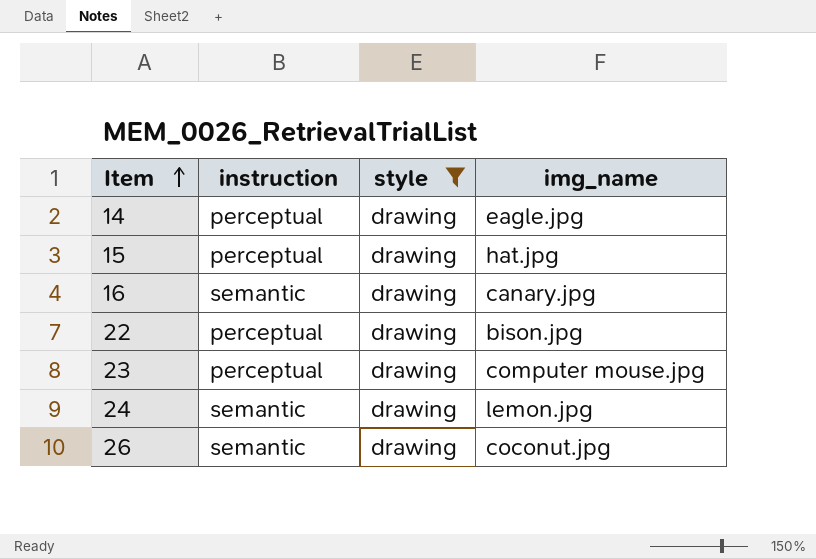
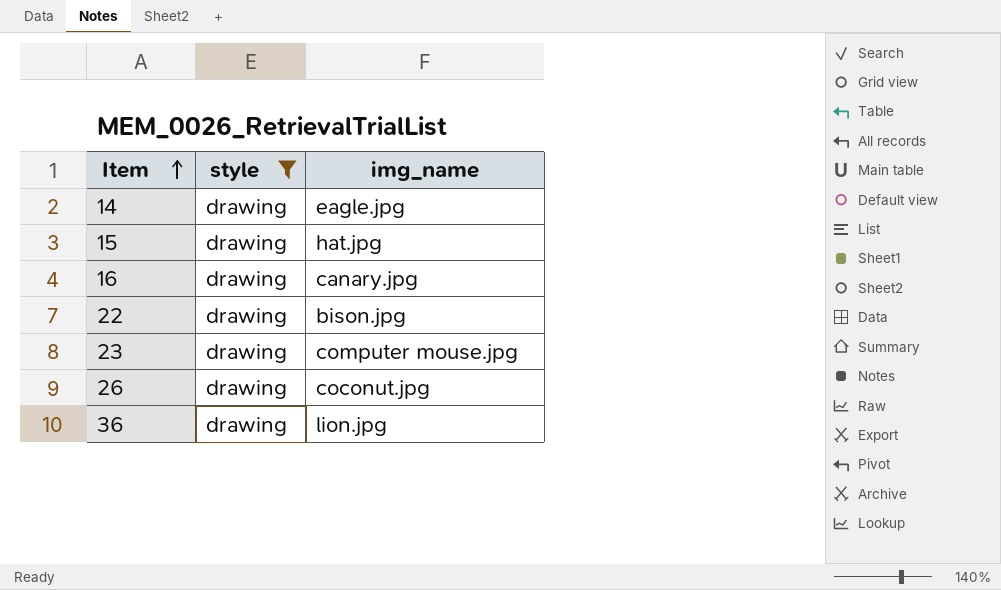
column instruction | position: 2 -> none
row 24: semantic | drawing | lemon.jpg -> none
row 36: none -> drawing | lion.jpg

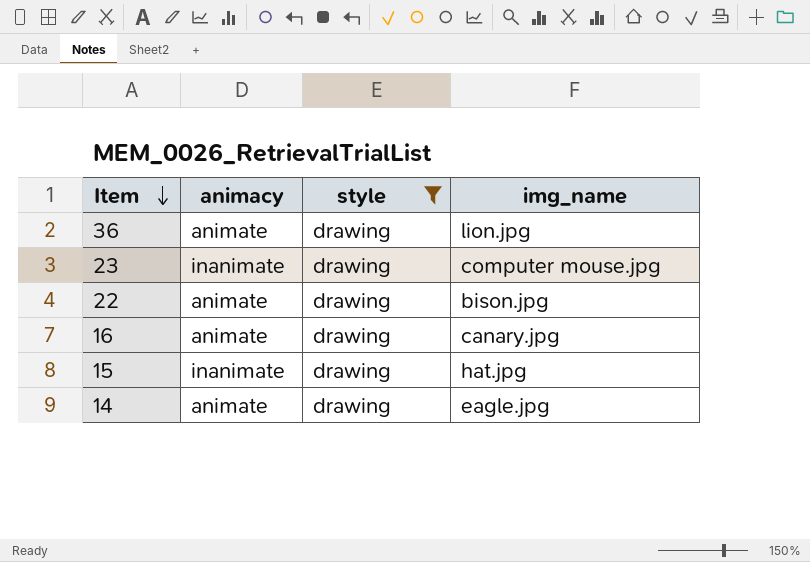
row order: Item ascending -> Item descending
column animacy | position: none -> 2
row 26: drawing | coconut.jpg -> none

